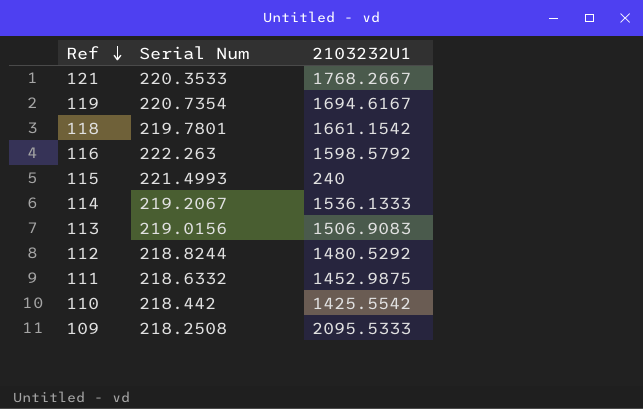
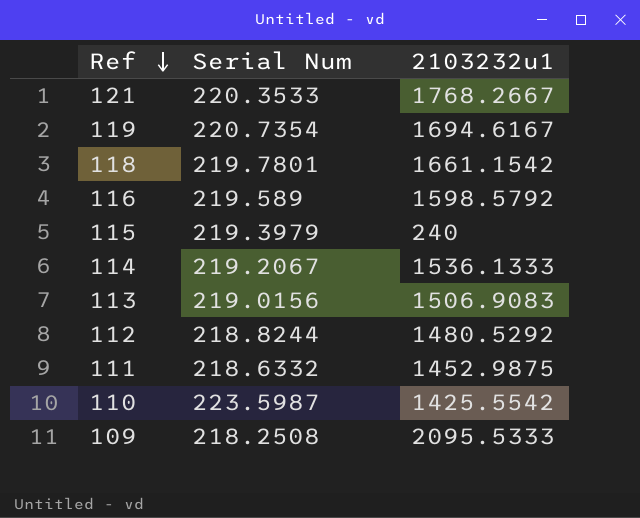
column name: 2103232U1 -> 2103232u1
116 | Serial Num: 222.263 -> 219.589
115 | Serial Num: 221.4993 -> 219.3979
110 | Serial Num: 218.442 -> 223.5987

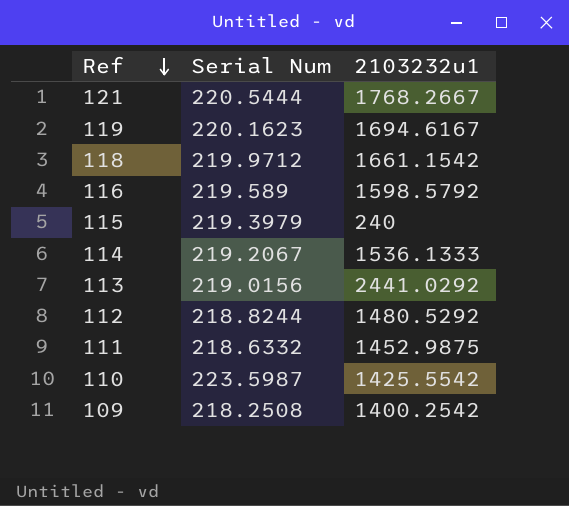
121 | Serial Num: 220.3533 -> 220.5444
119 | Serial Num: 220.7354 -> 220.1623
118 | Serial Num: 219.7801 -> 219.9712
113 | 2103232u1: 1506.9083 -> 2441.0292
109 | 2103232u1: 2095.5333 -> 1400.2542

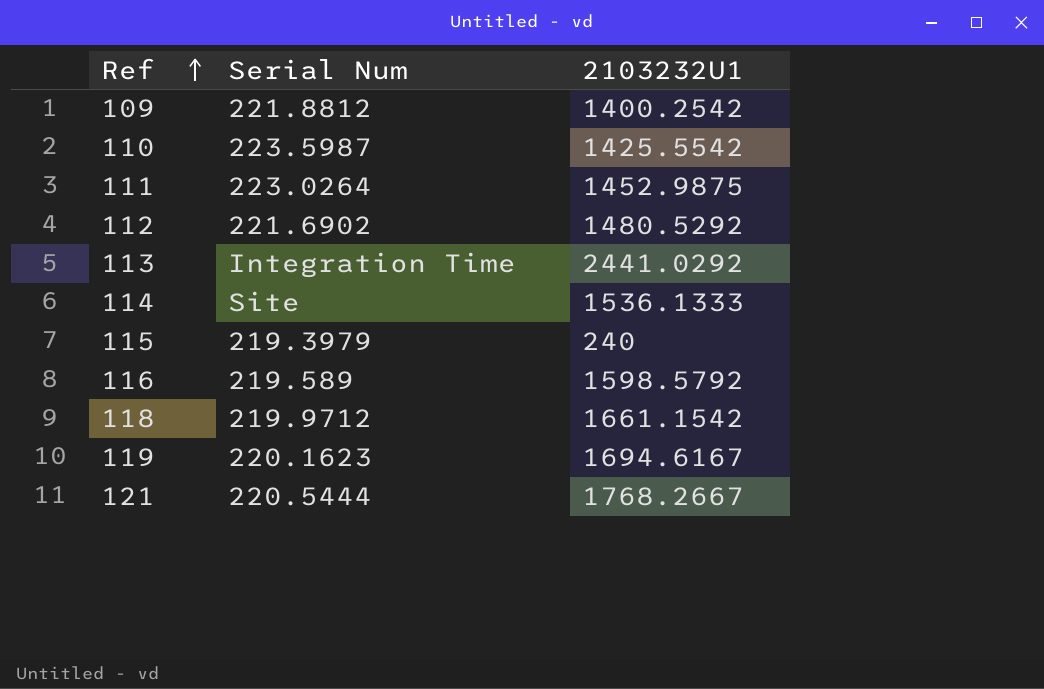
row order: Ref descending -> Ref ascending
column name: 2103232u1 -> 2103232U1
109 | Serial Num: 218.2508 -> 221.8812
111 | Serial Num: 218.6332 -> 223.0264
112 | Serial Num: 218.8244 -> 221.6902
113 | Serial Num: 219.0156 -> Integration Time
114 | Serial Num: 219.2067 -> Site

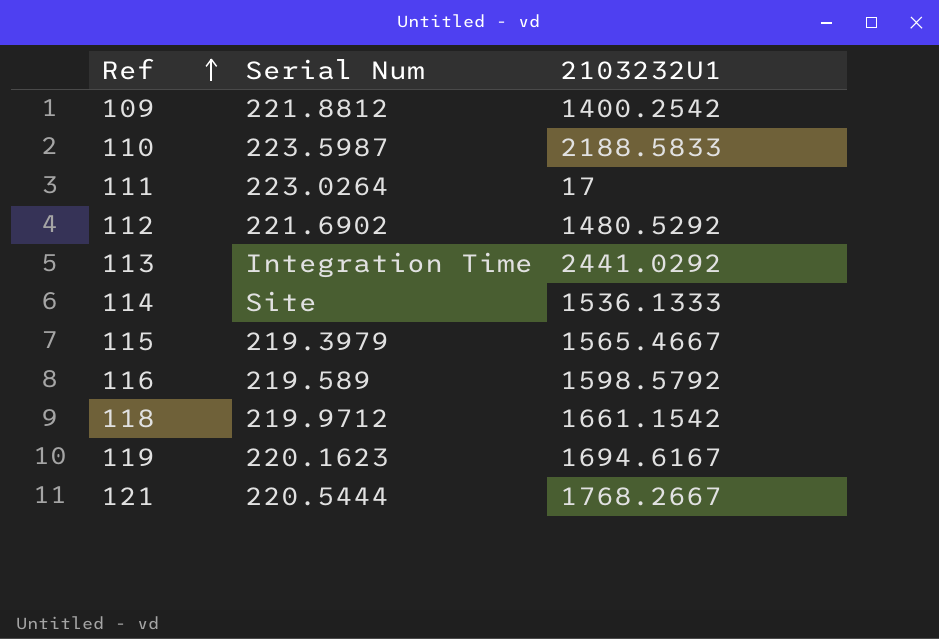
110 | 2103232U1: 1425.5542 -> 2188.5833
111 | 2103232U1: 1452.9875 -> 17
115 | 2103232U1: 240 -> 1565.4667

